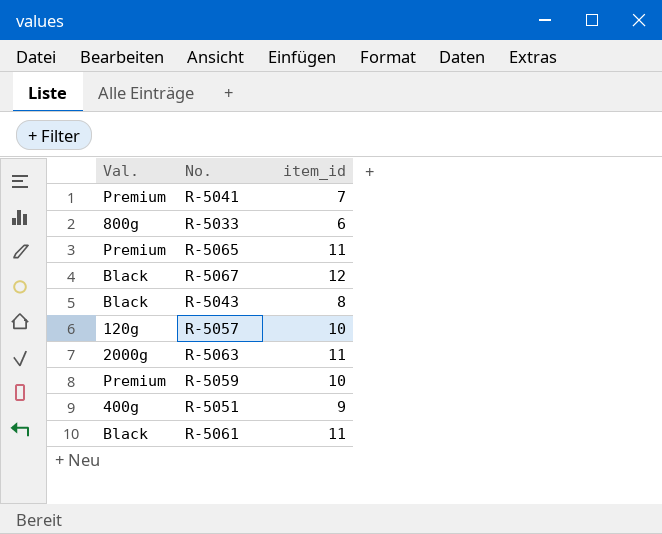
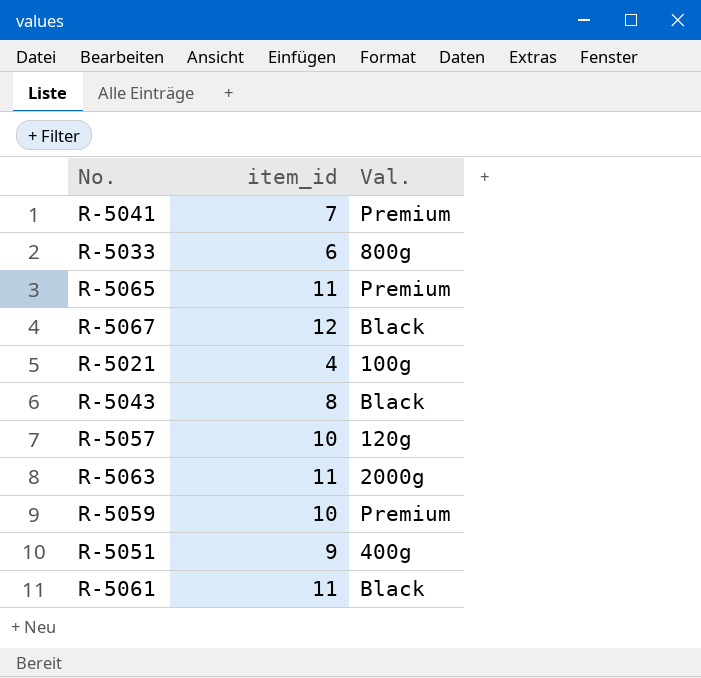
column Val. | position: 1 -> 3
row R-5021: none -> 4 | 100g

